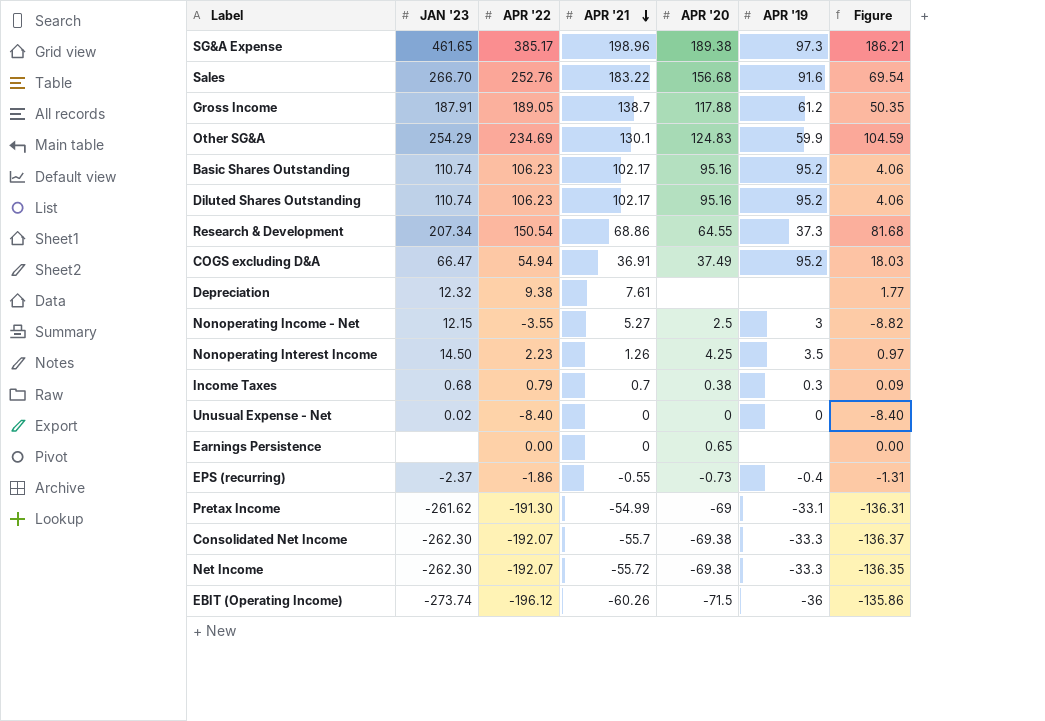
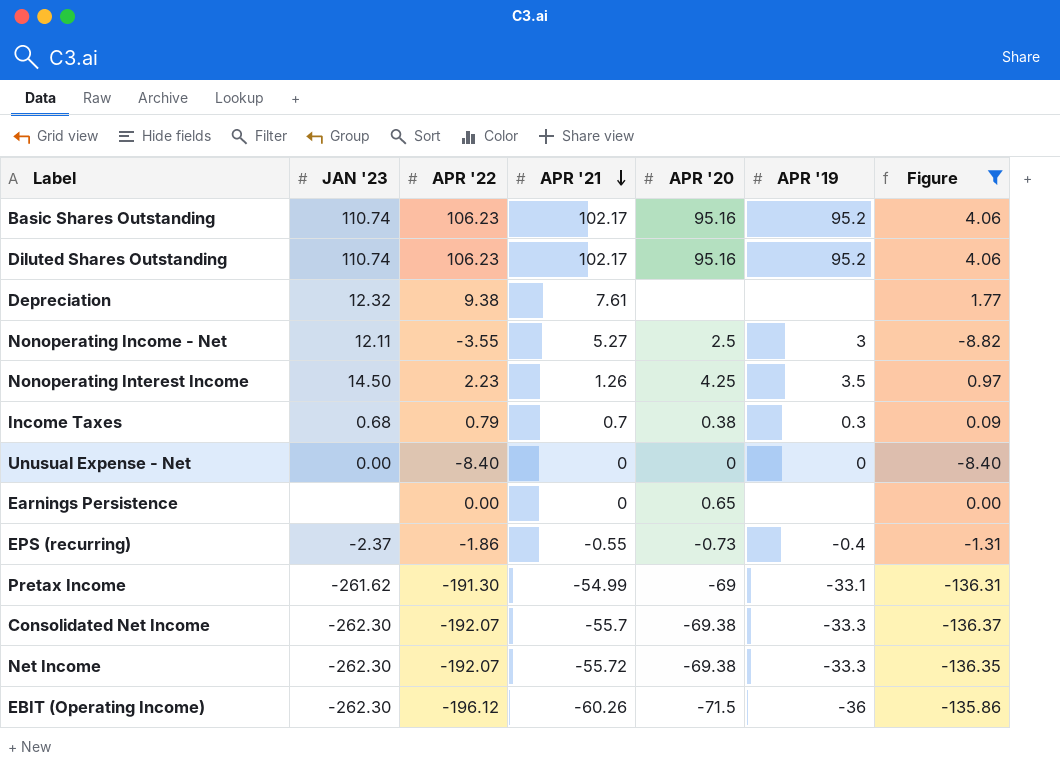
filter: none -> Figure <= 4.06
Nonoperating Income - Net | JAN '23: 12.15 -> 12.11
Unusual Expense - Net | JAN '23: 0.02 -> 0.00
EBIT (Operating Income) | JAN '23: -273.74 -> -262.30

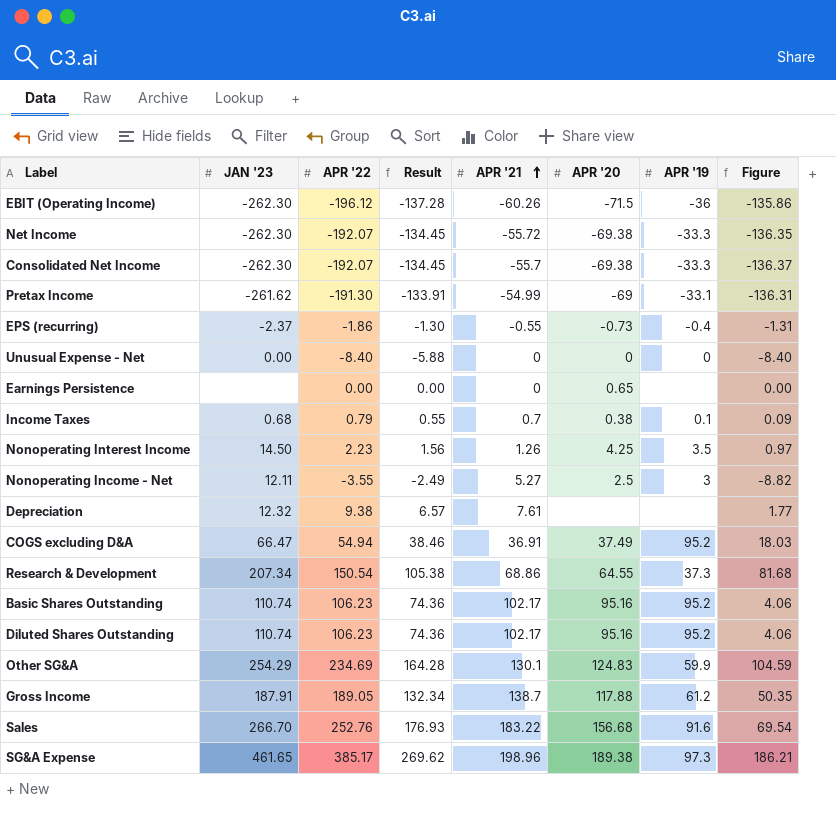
filter: Figure <= 4.06 -> none
row order: APR '21 descending -> APR '21 ascending
column Result | formula: none -> [APR '22] * 0.7
Income Taxes | APR '19: 0.3 -> 0.1

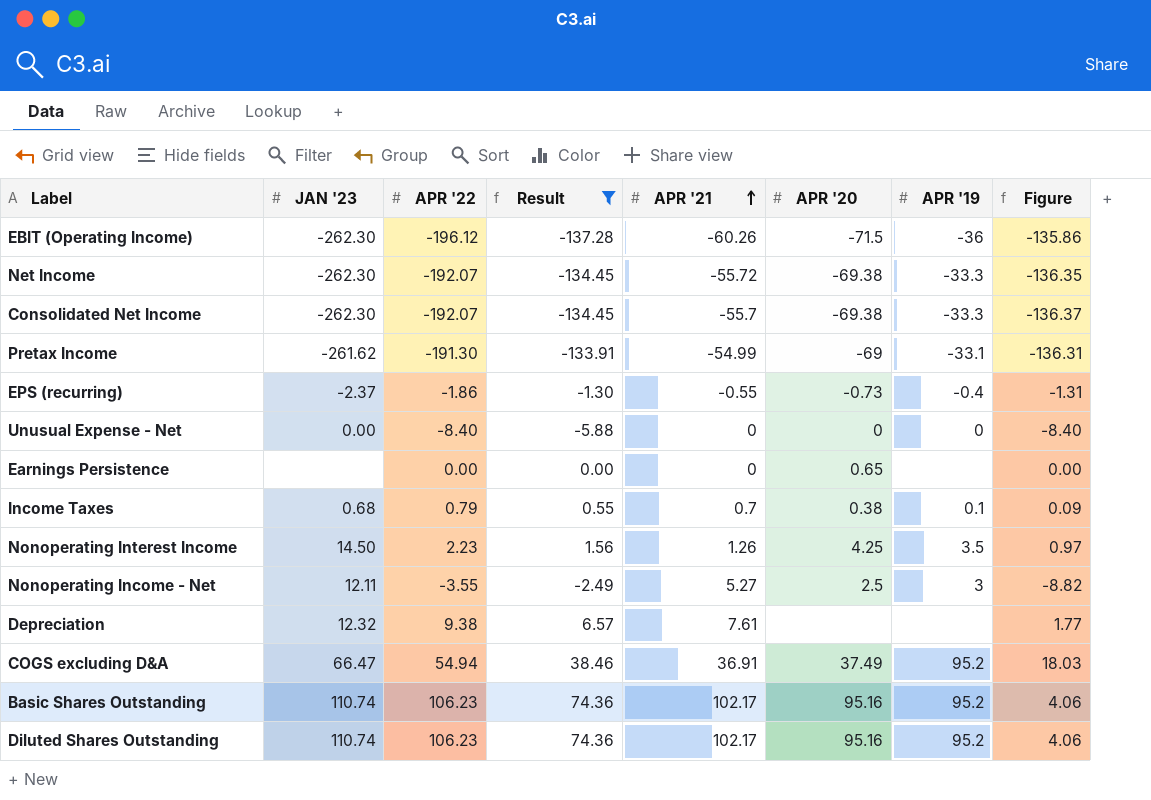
filter: none -> Result <= 74.36

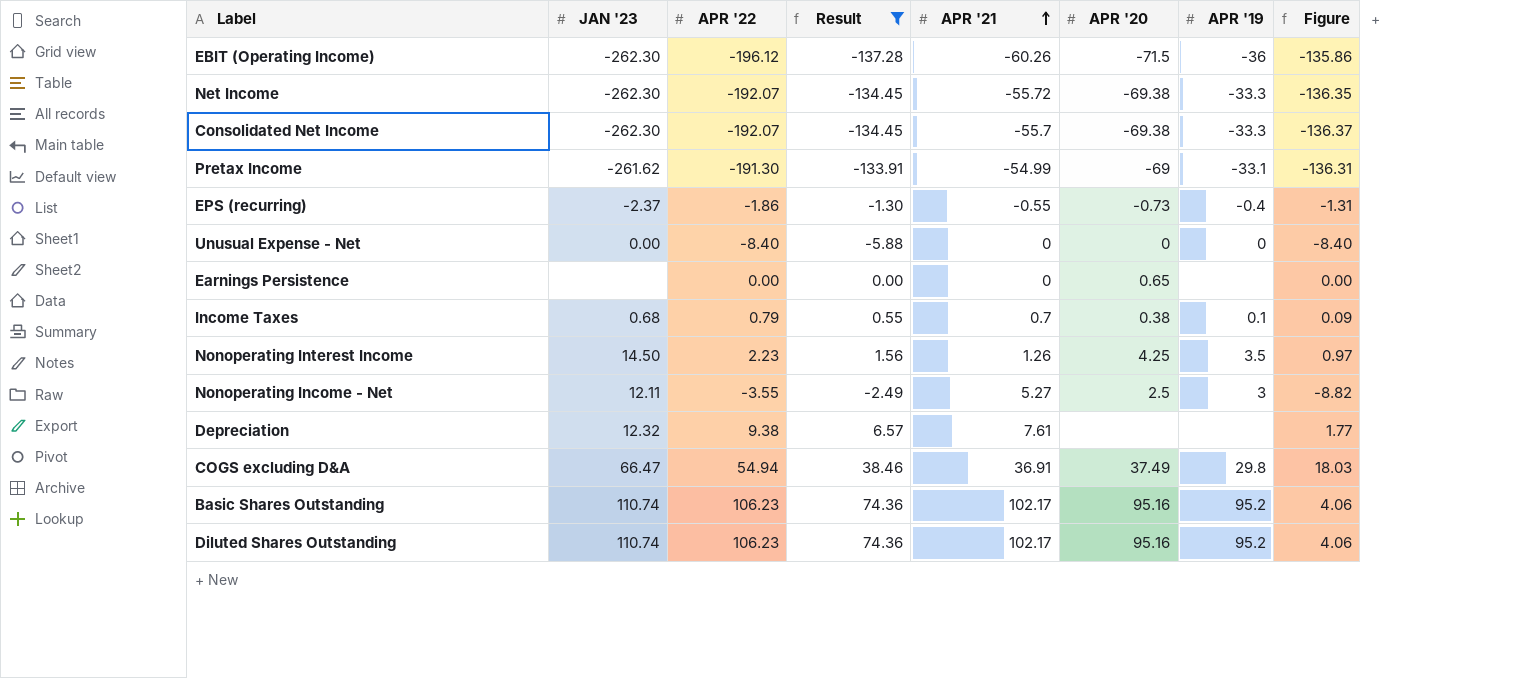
COGS excluding D&A | APR '19: 95.2 -> 29.8

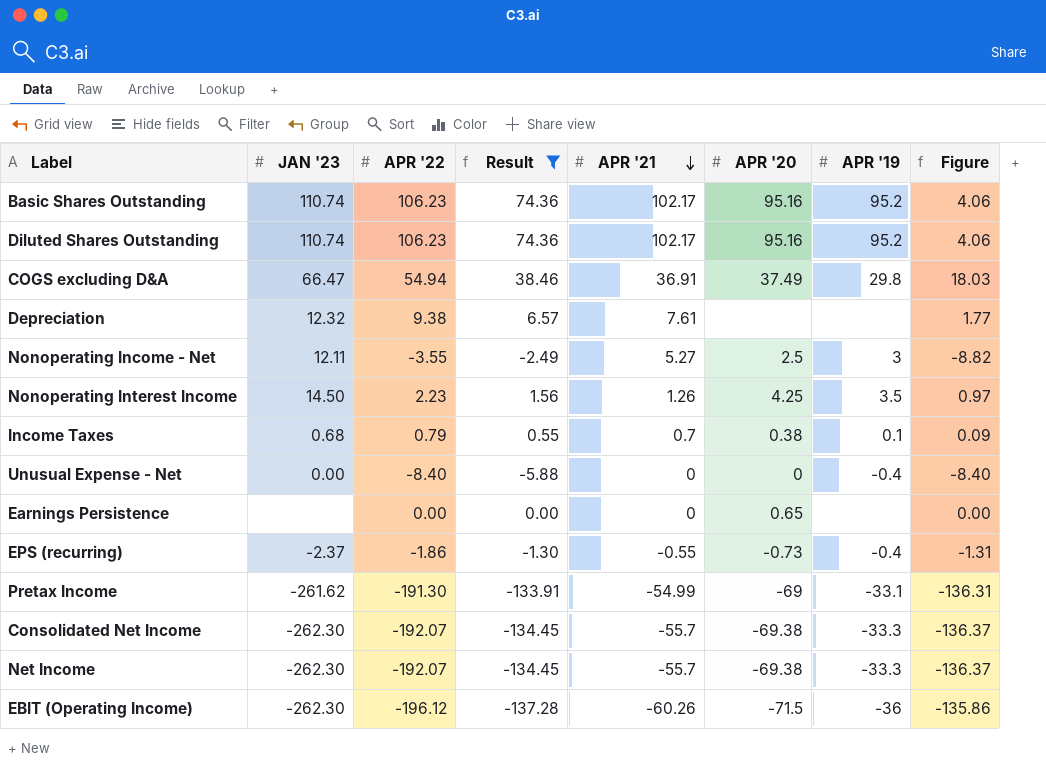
row order: APR '21 ascending -> APR '21 descending
Unusual Expense - Net | APR '19: 0 -> -0.4
Net Income | APR '21: -55.72 -> -55.7
Net Income | Figure: -136.35 -> -136.37

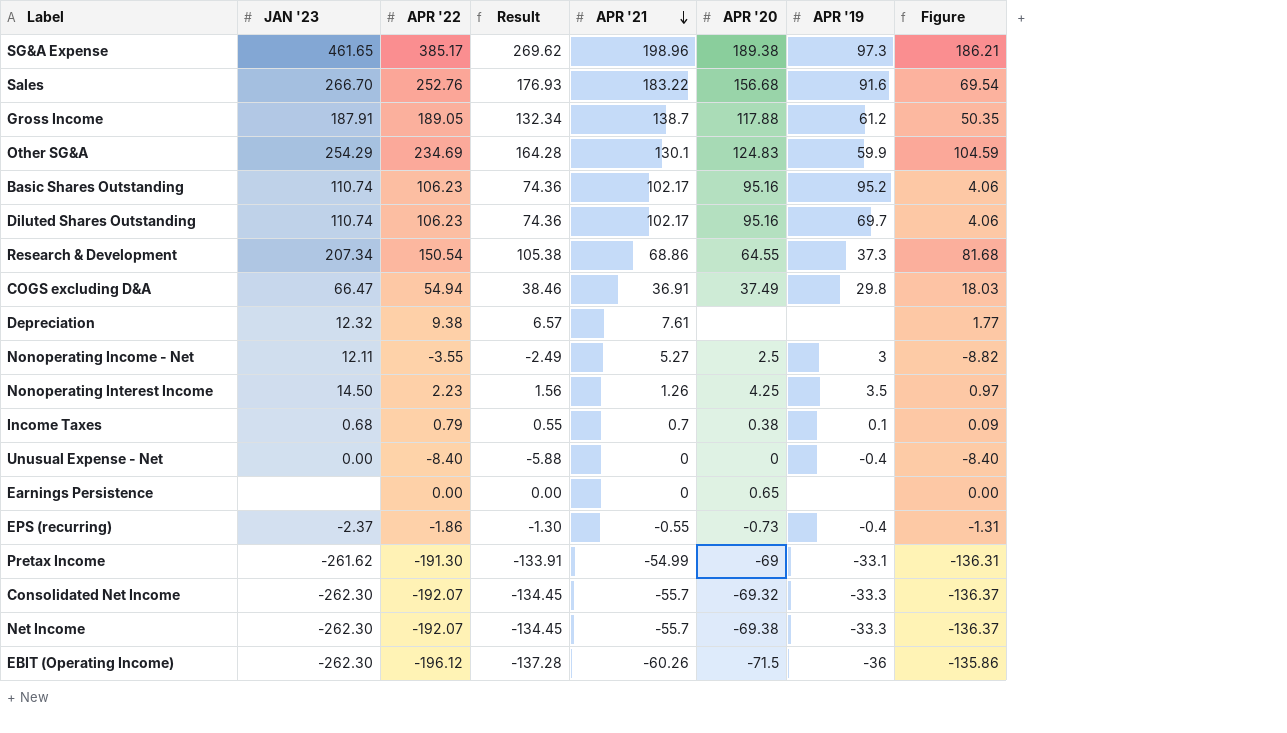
filter: Result <= 74.36 -> none
Diluted Shares Outstanding | APR '19: 95.2 -> 69.7
Consolidated Net Income | APR '20: -69.38 -> -69.32

